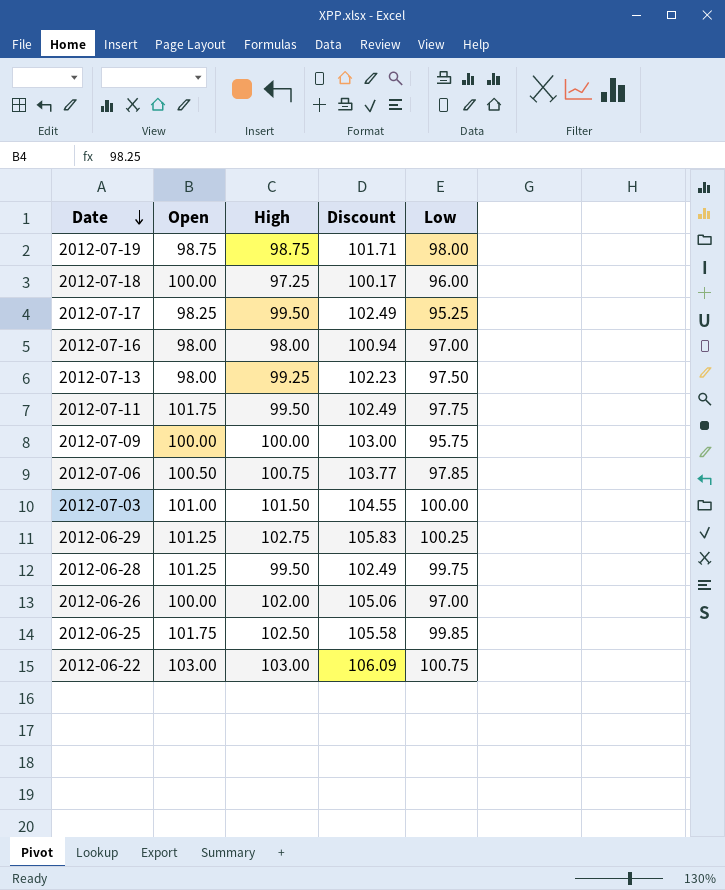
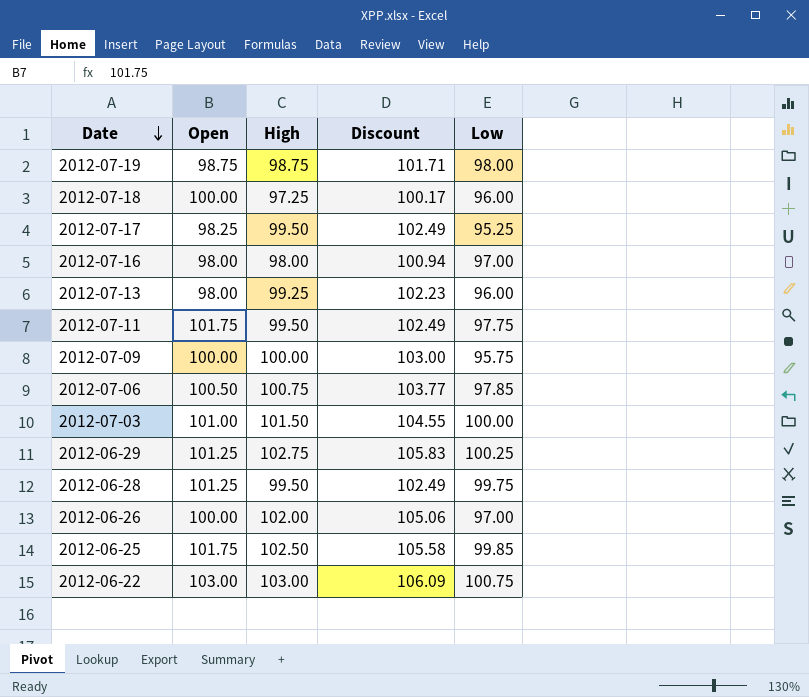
2012-07-13 | Low: 97.50 -> 96.00

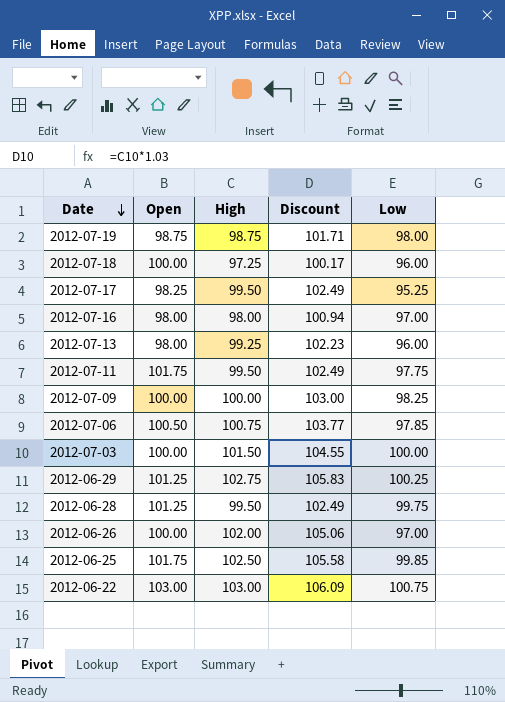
2012-07-09 | Low: 95.75 -> 98.25
2012-07-03 | Open: 101.00 -> 100.00

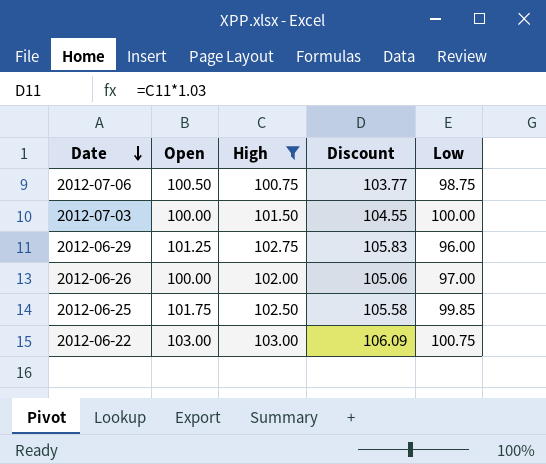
filter: none -> High >= 100.75
2012-07-06 | Low: 97.85 -> 98.75
2012-06-29 | Low: 100.25 -> 96.00

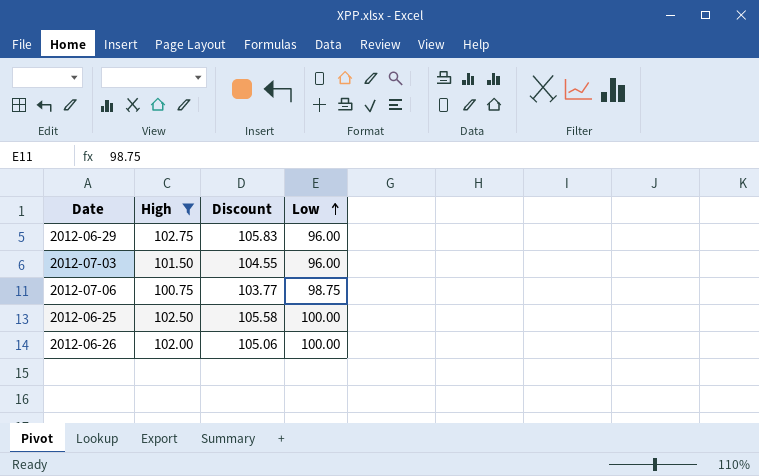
row order: Date descending -> Low ascending
column Open | position: 2 -> none
row 2012-06-22: 103.00 | 103.00 | 106.09 | 100.75 -> none
2012-07-03 | Low: 100.00 -> 96.00
2012-06-25 | Low: 99.85 -> 100.00
2012-06-26 | Low: 97.00 -> 100.00

